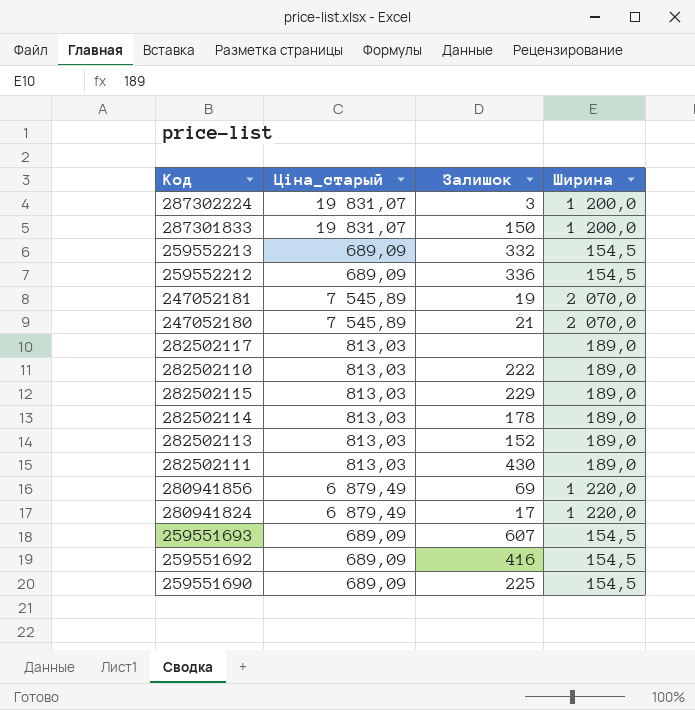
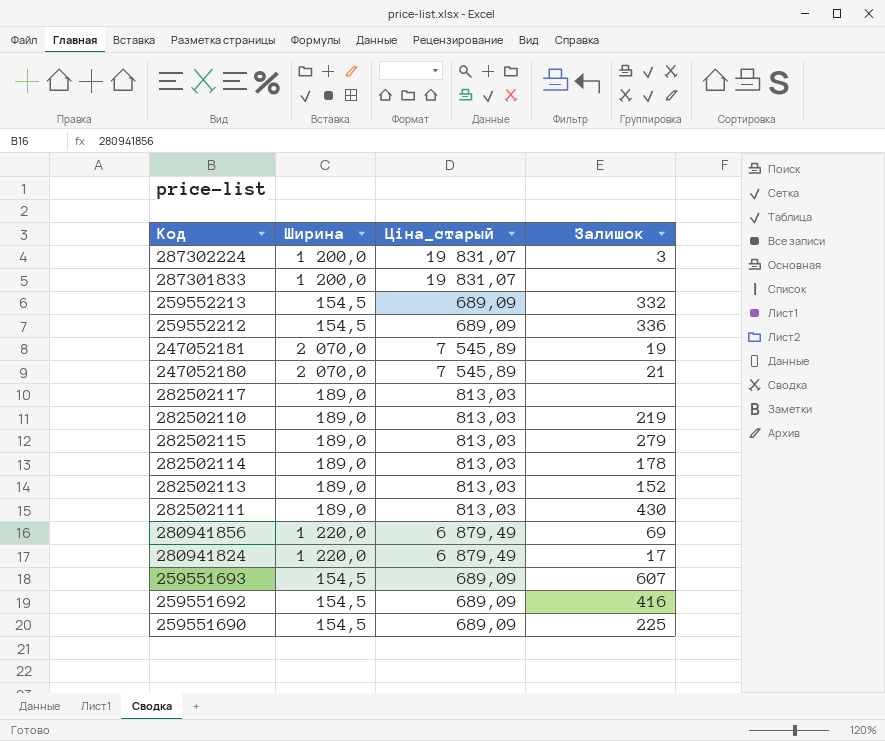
column Ширина | position: 4 -> 2
287301833 | Залишок: 150 -> none
282502110 | Залишок: 222 -> 219
282502115 | Залишок: 229 -> 279

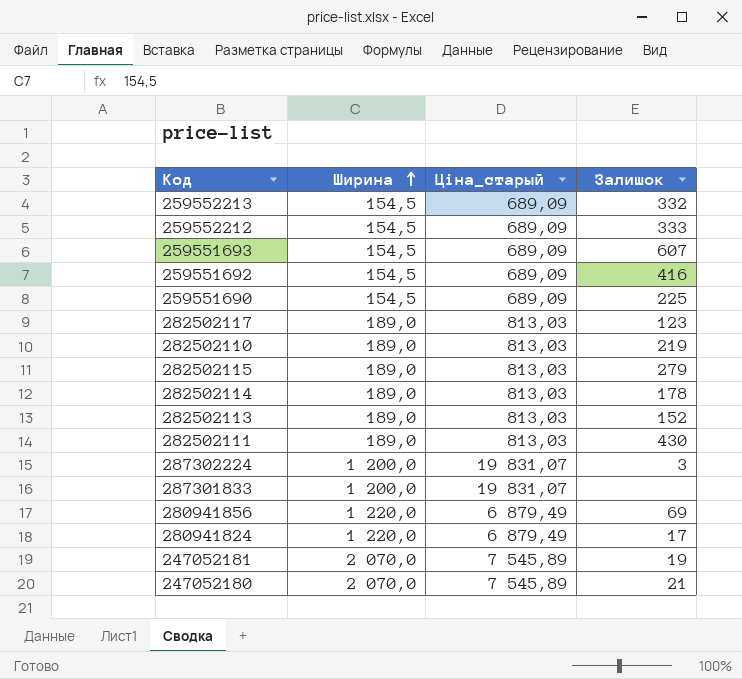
row order: none -> Ширина ascending
259552212 | Залишок: 336 -> 333
282502117 | Залишок: none -> 123

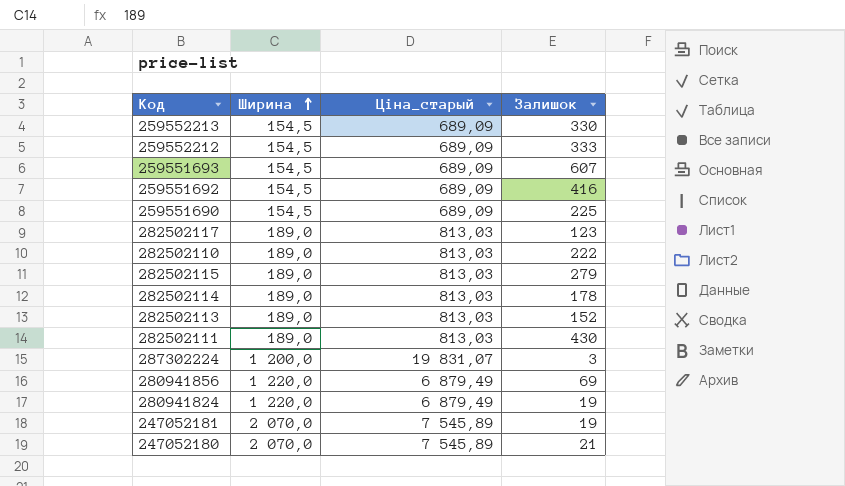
row 287301833: 1 200,0 | 19 831,07 | none -> none
259552213 | Залишок: 332 -> 330
282502110 | Залишок: 219 -> 222
280941824 | Залишок: 17 -> 19

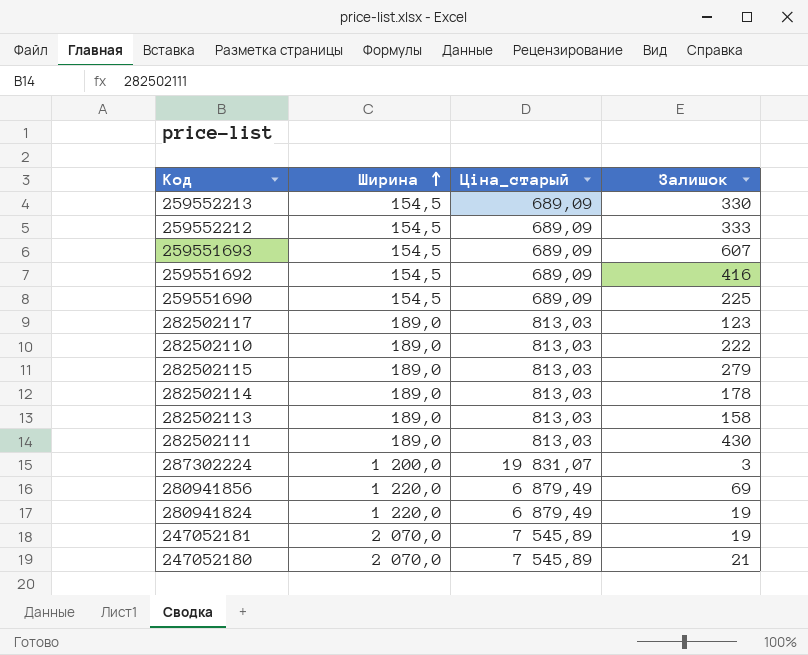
282502113 | Залишок: 152 -> 158

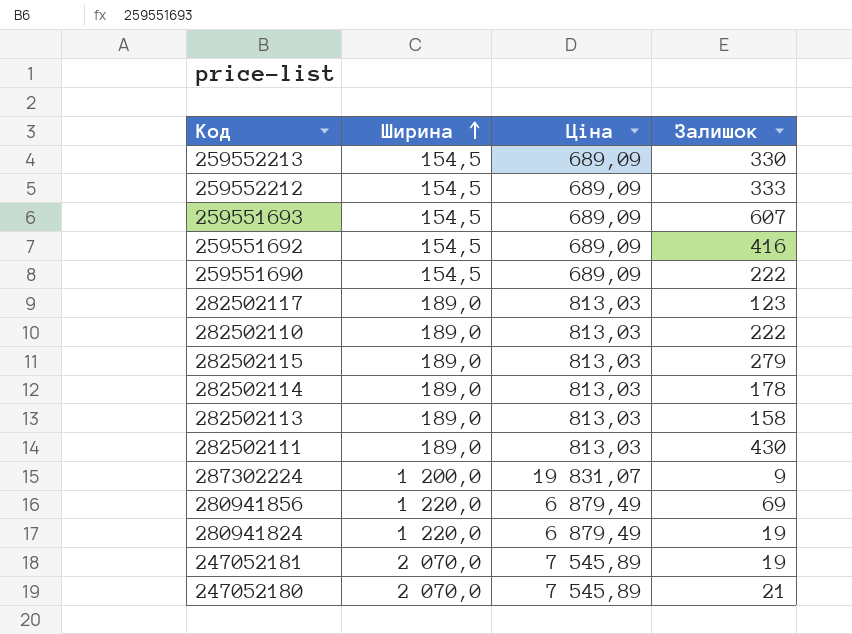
column name: Ціна_старый -> Ціна
259551690 | Залишок: 225 -> 222
287302224 | Залишок: 3 -> 9

